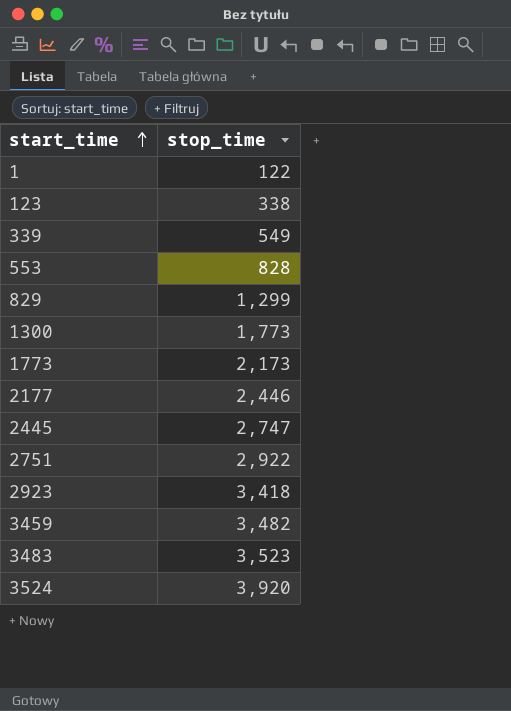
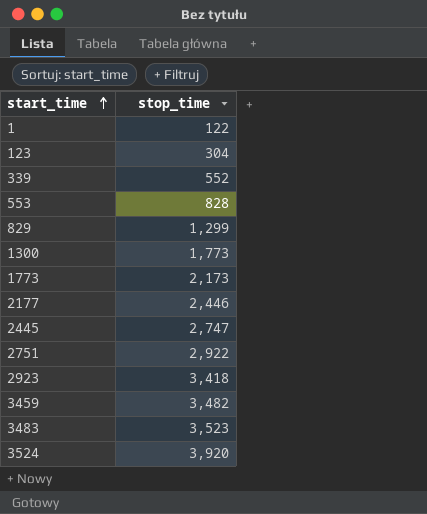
123 | stop_time: 338 -> 304
339 | stop_time: 549 -> 552

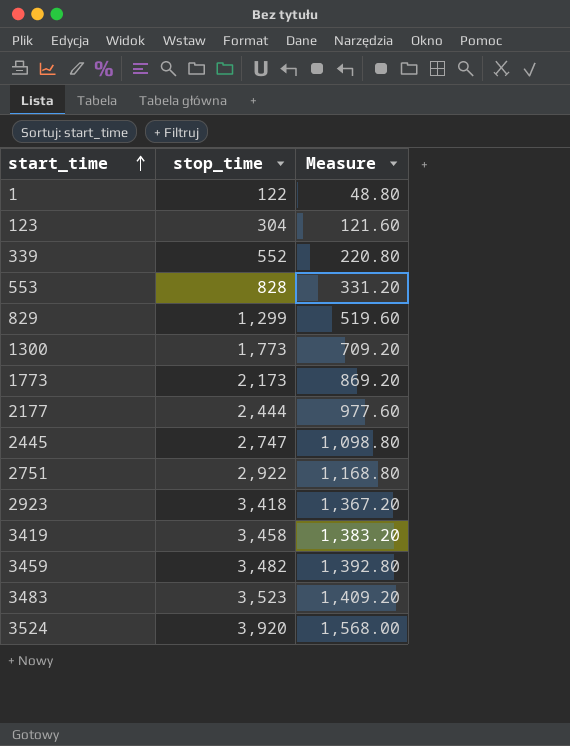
column Measure | formula: none -> [stop_time] * 0.4
2177 | stop_time: 2,446 -> 2,444
row 3419: none -> 3,458 | 1,383.20

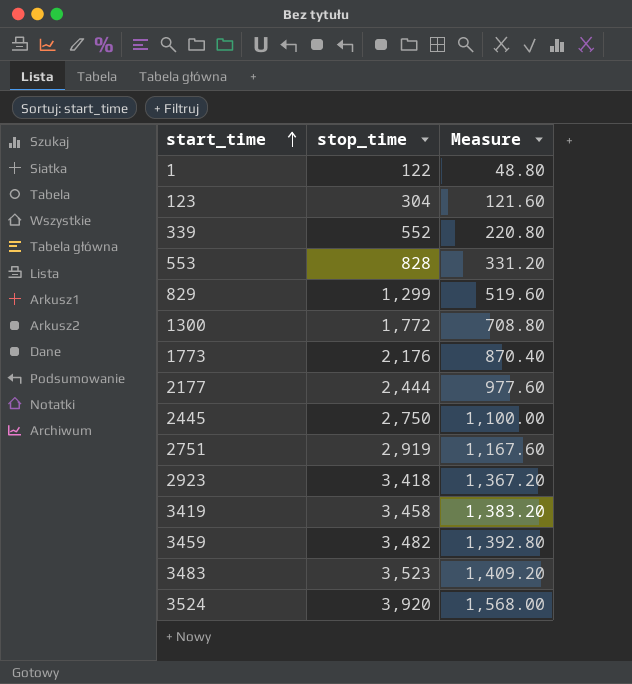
1300 | stop_time: 1,773 -> 1,772
1300 | Measure: 709.20 -> 708.80
1773 | stop_time: 2,173 -> 2,176
1773 | Measure: 869.20 -> 870.40
2445 | stop_time: 2,747 -> 2,750
2445 | Measure: 1,098.80 -> 1,100.00
2751 | stop_time: 2,922 -> 2,919
2751 | Measure: 1,168.80 -> 1,167.60

